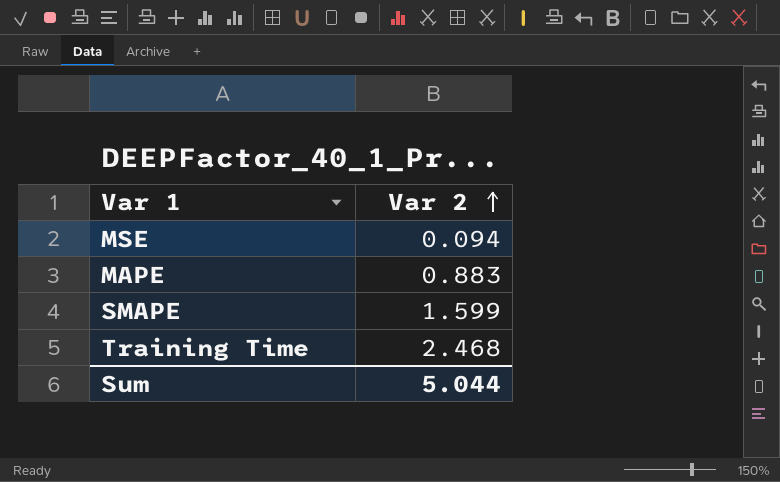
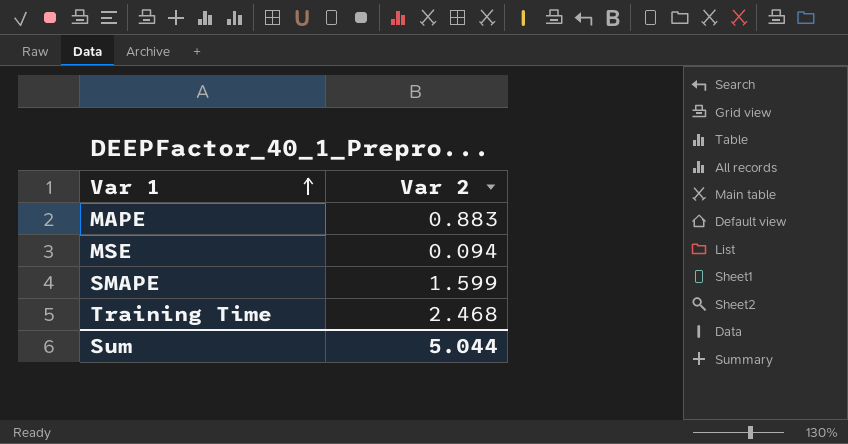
row order: Var 2 ascending -> Var 1 ascending

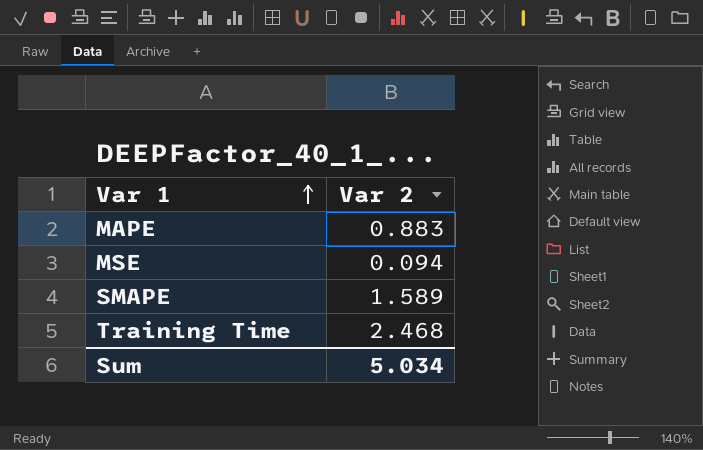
SMAPE | Var 2: 1.599 -> 1.589
Sum | Var 2: 5.044 -> 5.034

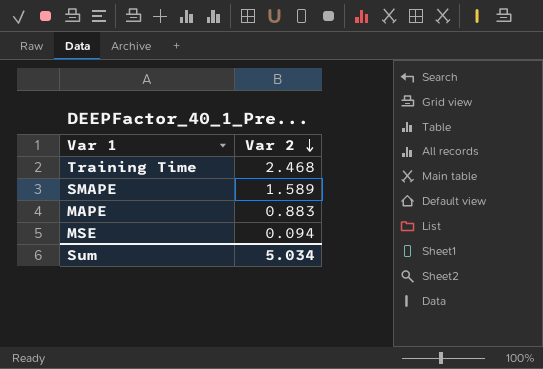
row order: Var 1 ascending -> Var 2 descending

